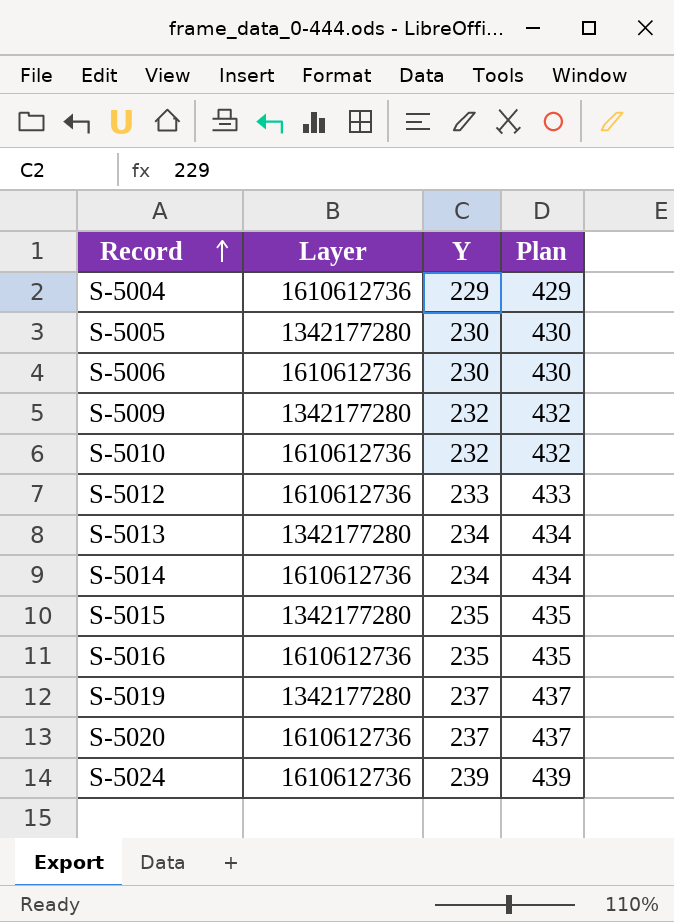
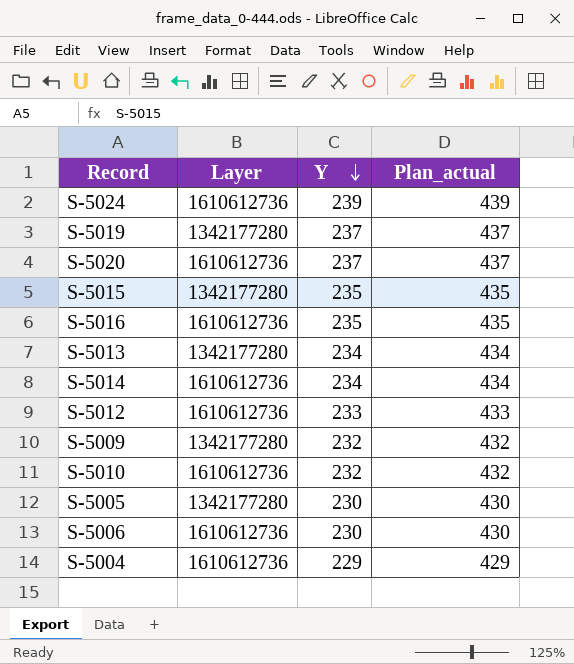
row order: Record ascending -> Y descending
column name: Plan -> Plan_actual

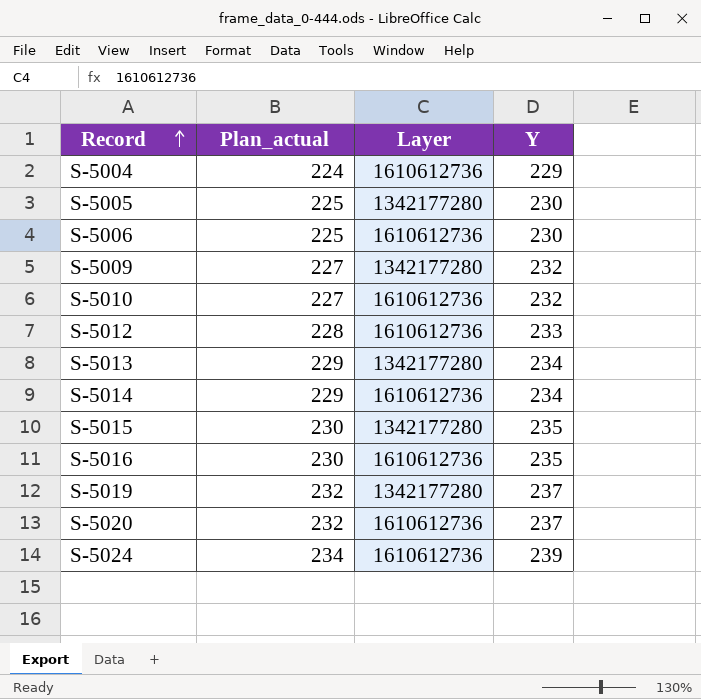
row order: Y descending -> Record ascending
column Plan_actual | formula: [Y] + 200 -> [Y] - 5
column Plan_actual | position: 4 -> 2

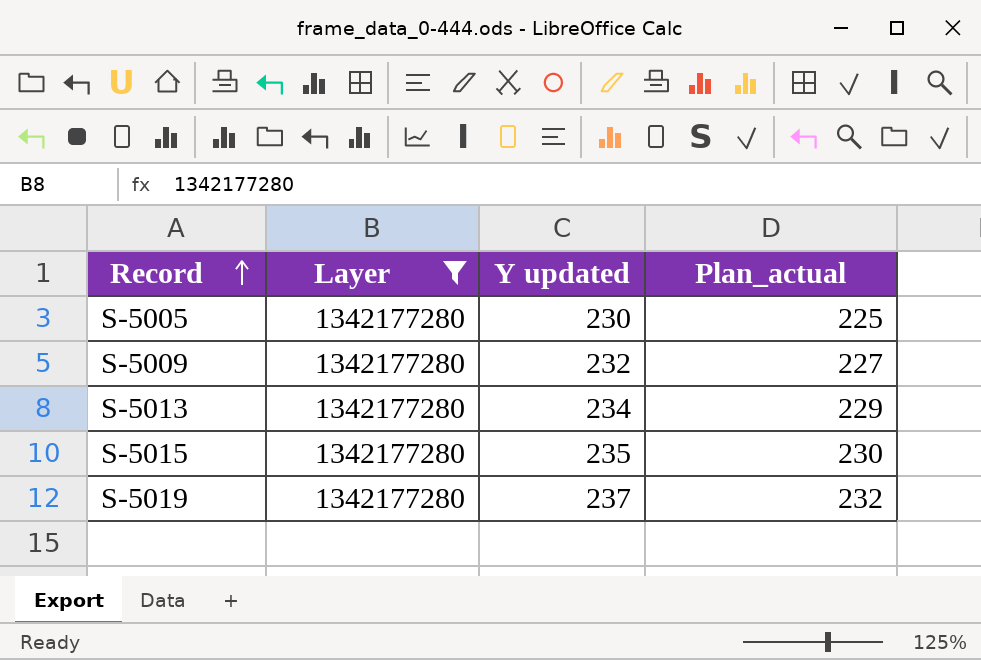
filter: none -> Layer = 1342177280
column name: Y -> Y updated
column Plan_actual | position: 2 -> 4

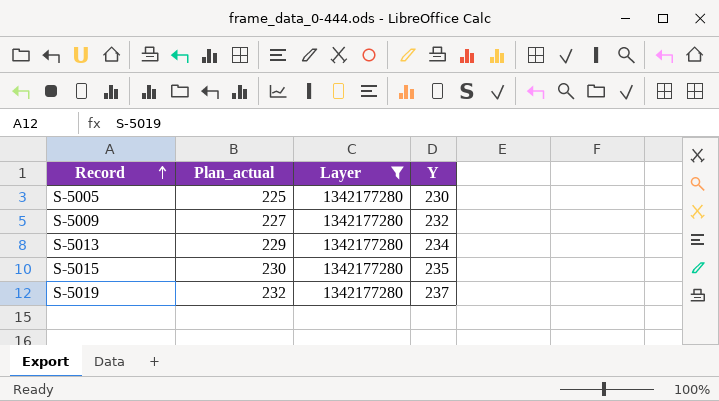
column Plan_actual | position: 4 -> 2
column name: Y updated -> Y

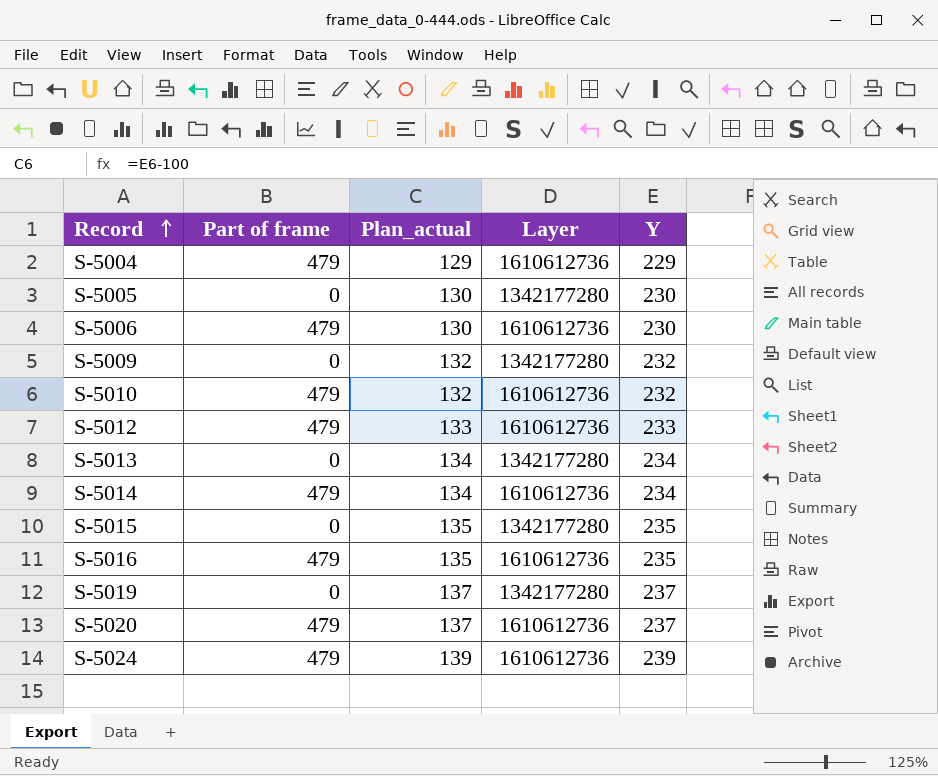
filter: Layer = 1342177280 -> none
column Part of frame | position: none -> 2
column Plan_actual | formula: [Y] - 5 -> [Y] - 100

